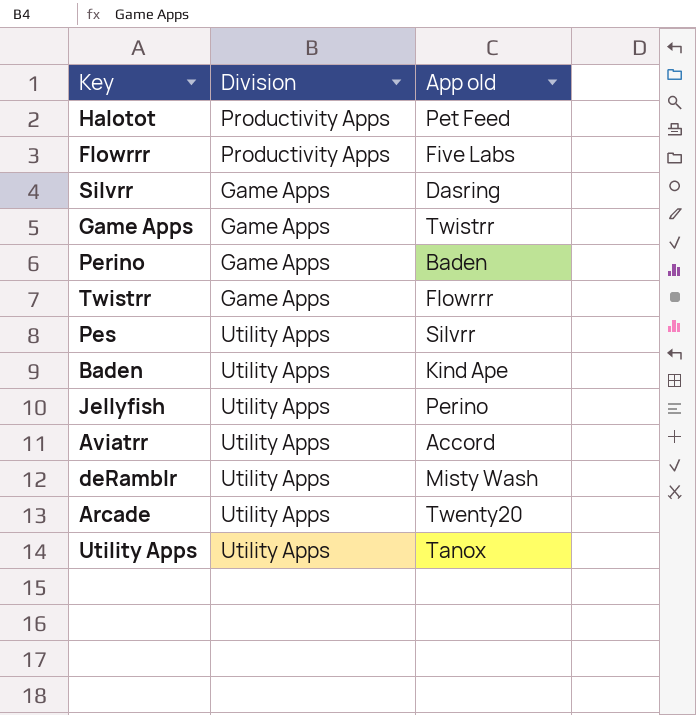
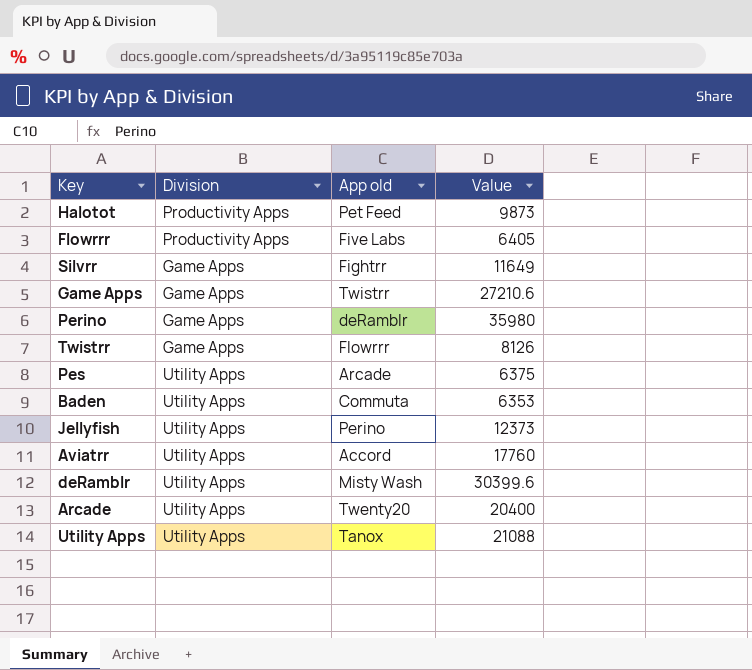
column Value | position: none -> 4
Silvrr | App old: Dasring -> Fightrr
Perino | App old: Baden -> deRamblr
Pes | App old: Silvrr -> Arcade
Baden | App old: Kind Ape -> Commuta

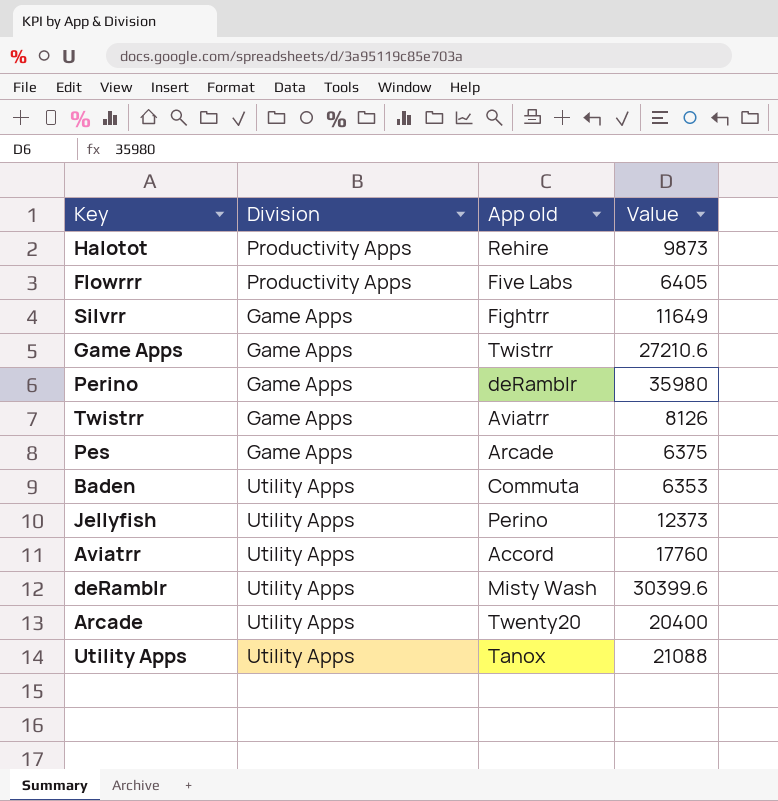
Halotot | App old: Pet Feed -> Rehire
Twistrr | App old: Flowrrr -> Aviatrr
Pes | Division: Utility Apps -> Game Apps

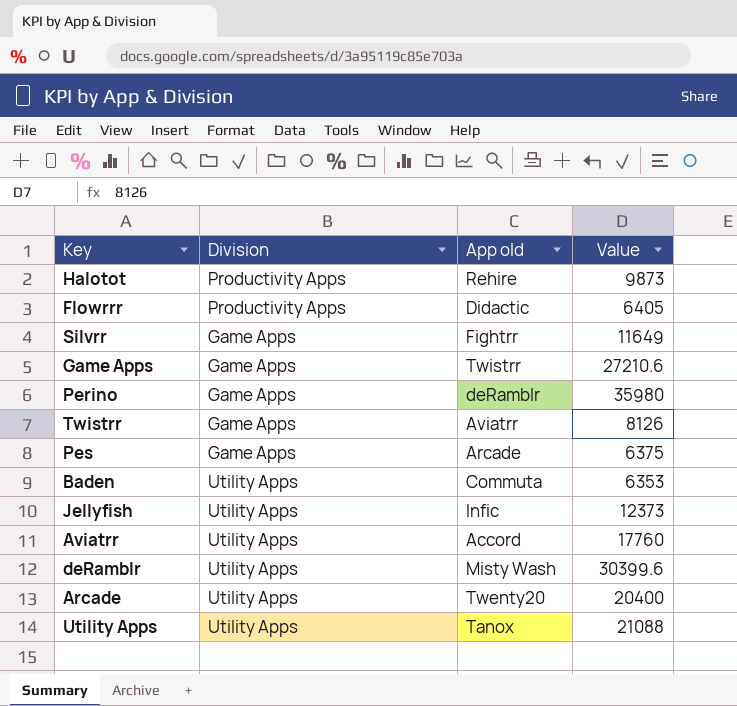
Flowrrr | App old: Five Labs -> Didactic
Jellyfish | App old: Perino -> Infic

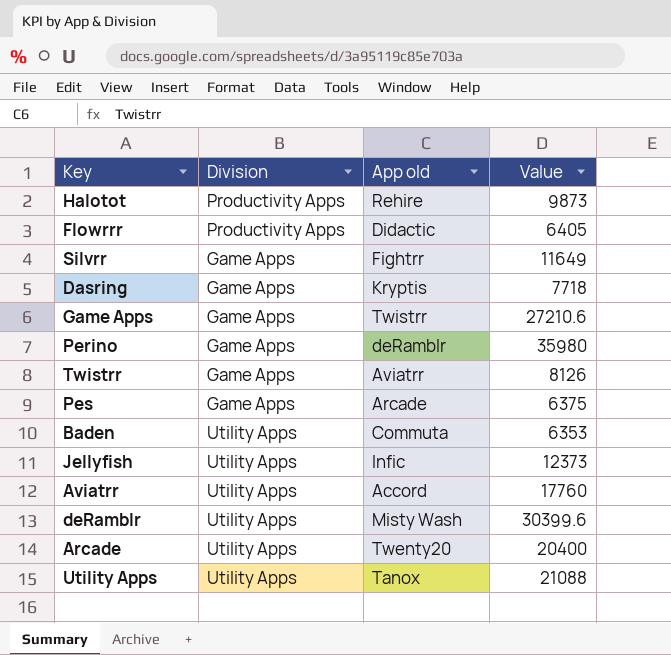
row Dasring: none -> Game Apps | Kryptis | 7718

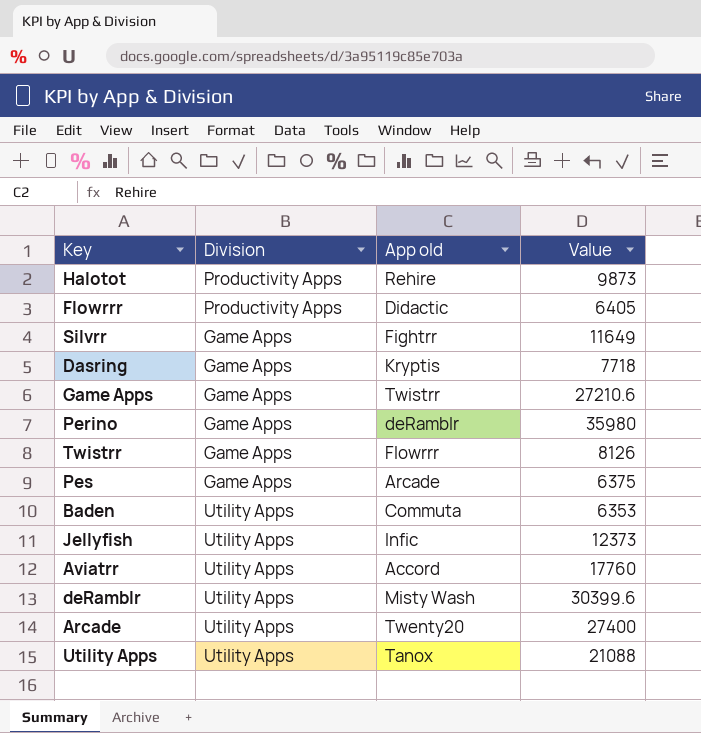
Twistrr | App old: Aviatrr -> Flowrrr
Arcade | Value: 20400 -> 27400

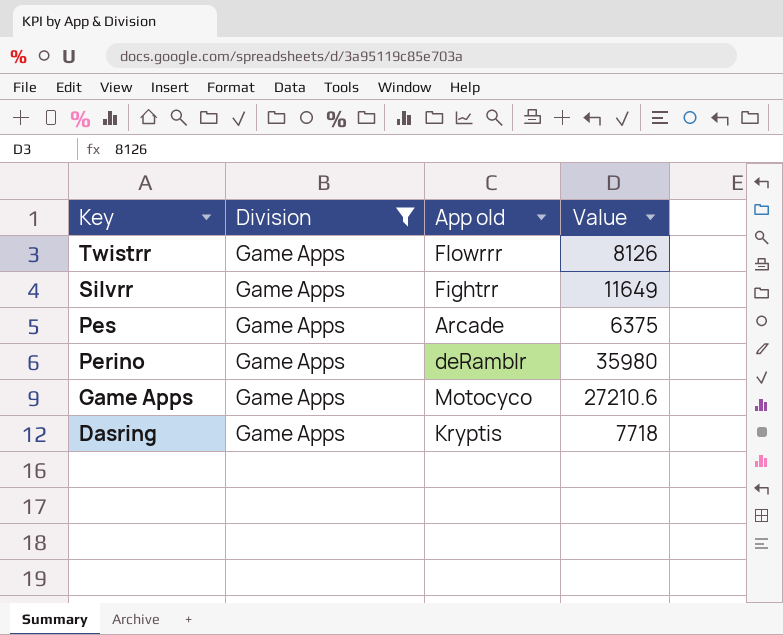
filter: none -> Division = Game Apps
row order: none -> Key descending
Game Apps | App old: Twistrr -> Motocyco

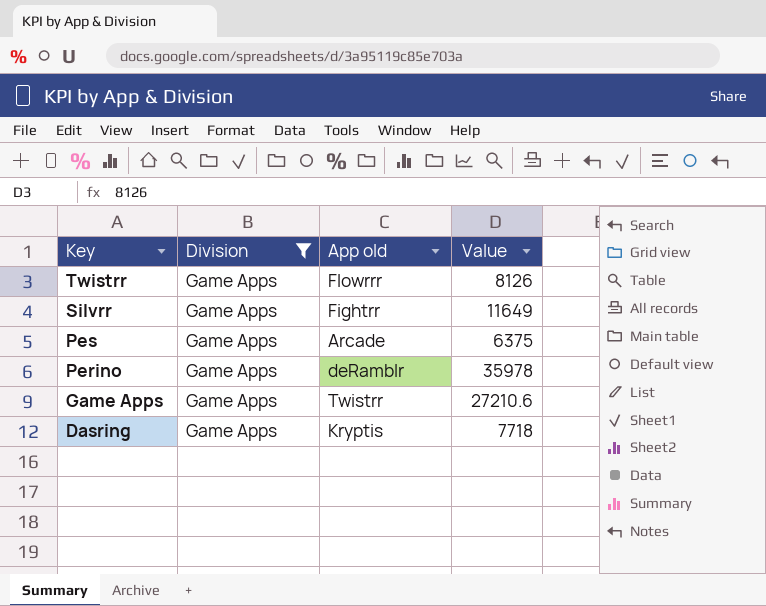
Perino | Value: 35980 -> 35978
Game Apps | App old: Motocyco -> Twistrr

